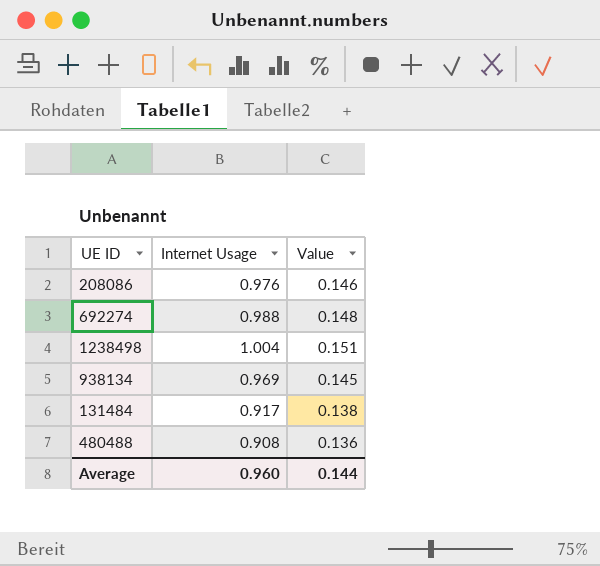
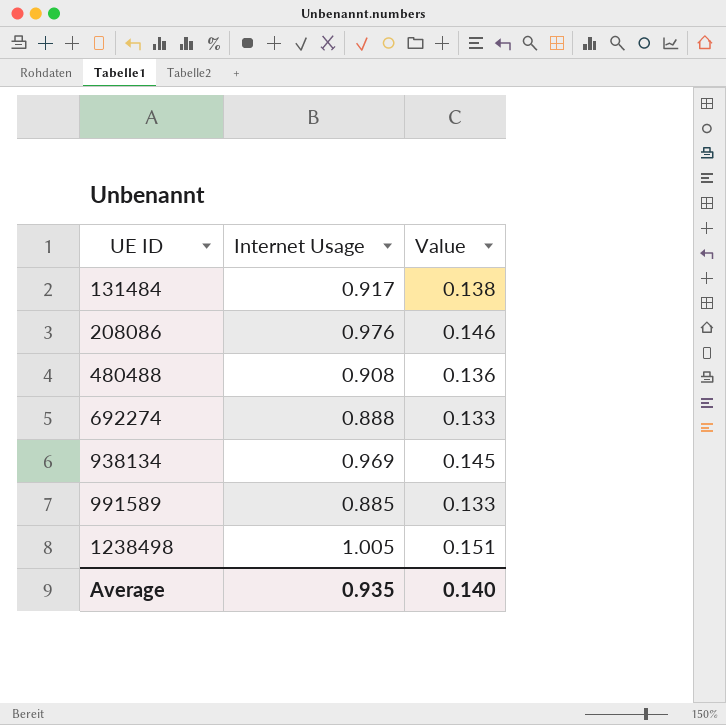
row order: none -> UE ID ascending
692274 | Internet Usage: 0.988 -> 0.888
692274 | Value: 0.148 -> 0.133
row 991589: none -> 0.885 | 0.133
1238498 | Internet Usage: 1.004 -> 1.005
Average | Internet Usage: 0.960 -> 0.935
Average | Value: 0.144 -> 0.140

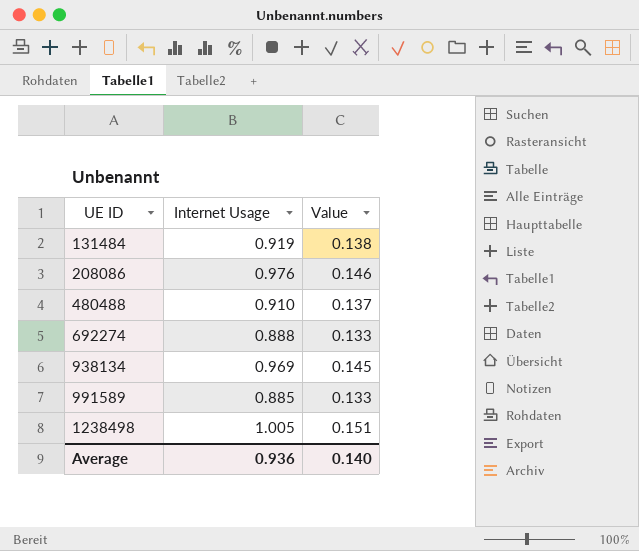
131484 | Internet Usage: 0.917 -> 0.919
480488 | Internet Usage: 0.908 -> 0.910
480488 | Value: 0.136 -> 0.137
Average | Internet Usage: 0.935 -> 0.936

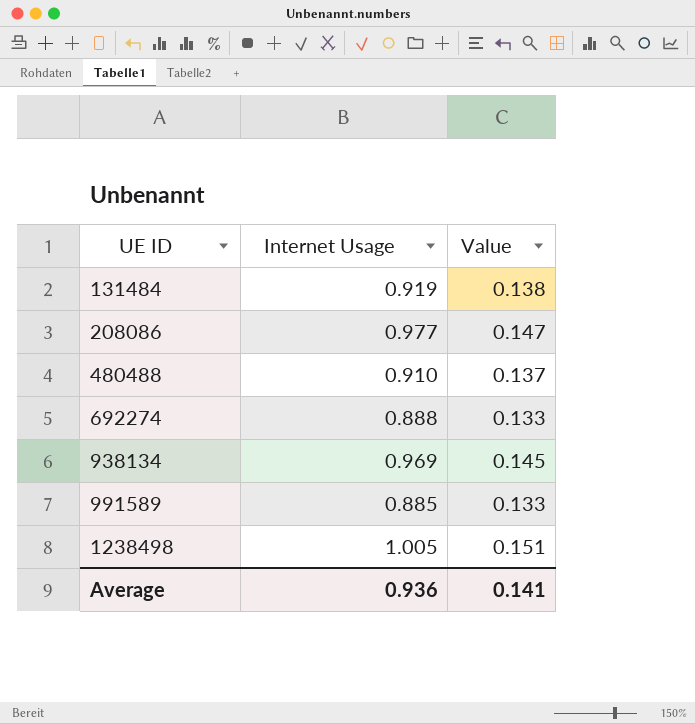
208086 | Internet Usage: 0.976 -> 0.977
208086 | Value: 0.146 -> 0.147
Average | Value: 0.140 -> 0.141

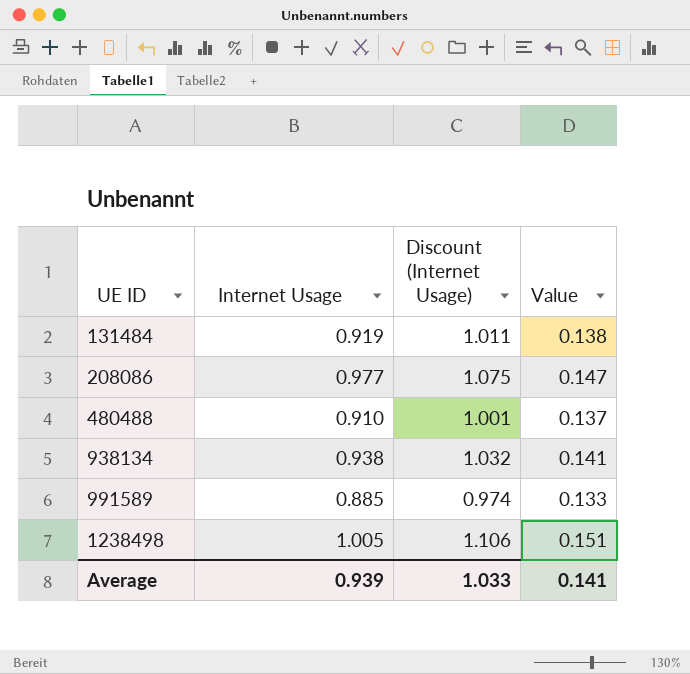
column Discount (Internet Usage) | formula: none -> [Internet Usage] * 1.1
row 692274: 0.888 | 0.133 -> none
938134 | Internet Usage: 0.969 -> 0.938
938134 | Value: 0.145 -> 0.141
Average | Internet Usage: 0.936 -> 0.939

